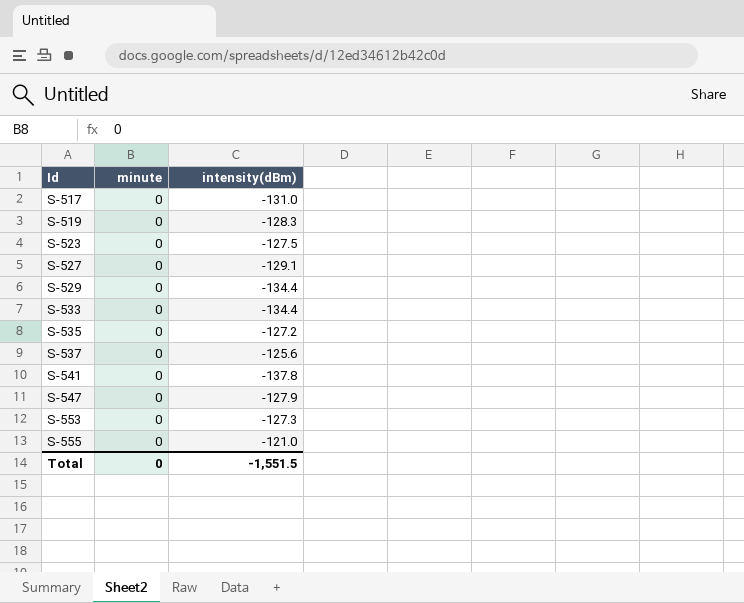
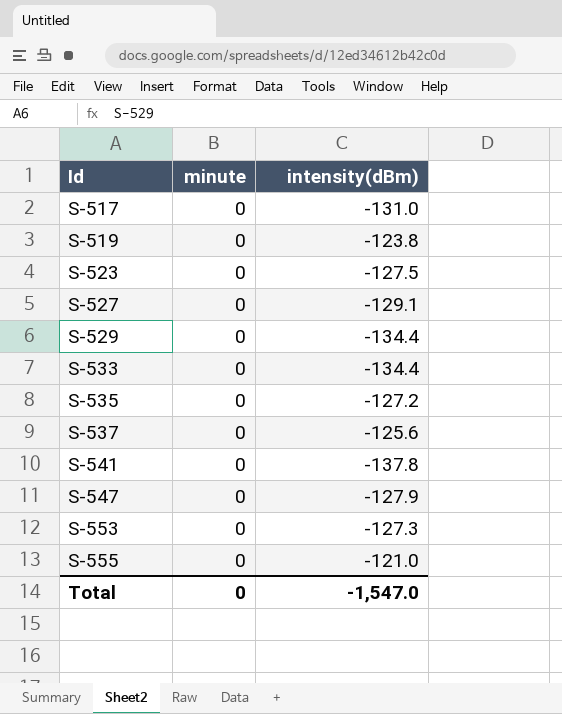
S-519 | intensity(dBm): -128.3 -> -123.8
Total | intensity(dBm): -1,551.5 -> -1,547.0

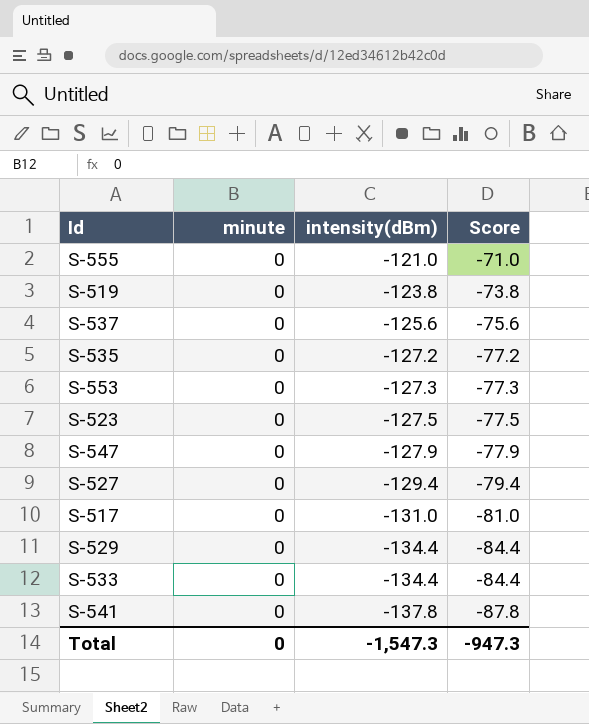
row order: Id ascending -> intensity(dBm) descending
column Score | formula: none -> [intensity(dBm)] + 50
S-527 | intensity(dBm): -129.1 -> -129.4
Total | intensity(dBm): -1,547.0 -> -1,547.3

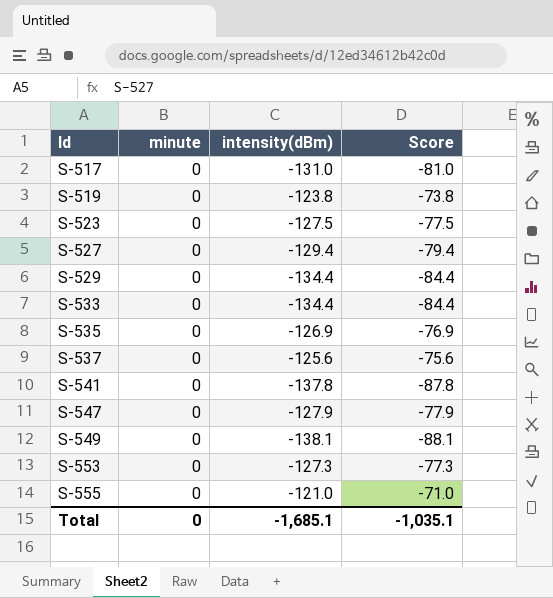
row order: intensity(dBm) descending -> Id ascending
S-535 | intensity(dBm): -127.2 -> -126.9
S-535 | Score: -77.2 -> -76.9
row S-549: none -> 0 | -138.1 | -88.1
Total | intensity(dBm): -1,547.3 -> -1,685.1
Total | Score: -947.3 -> -1,035.1

